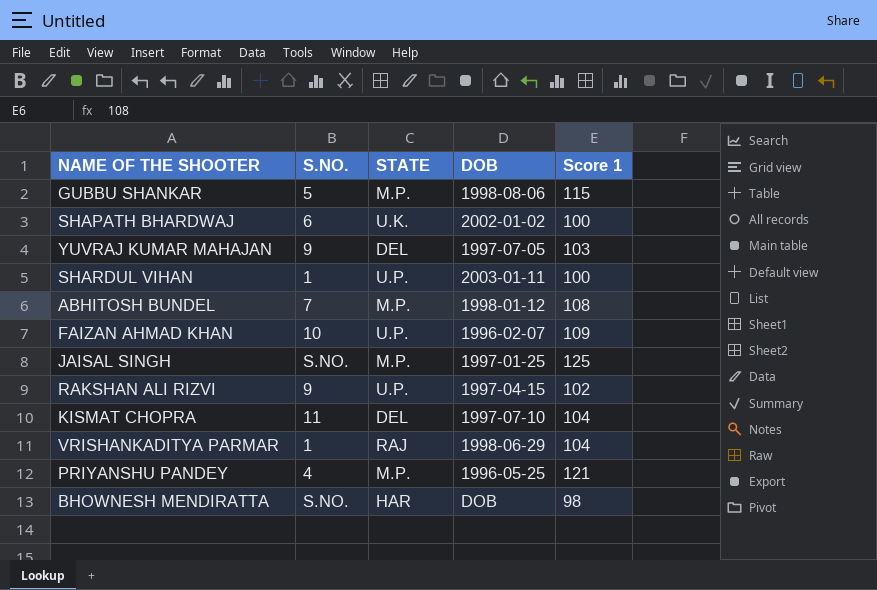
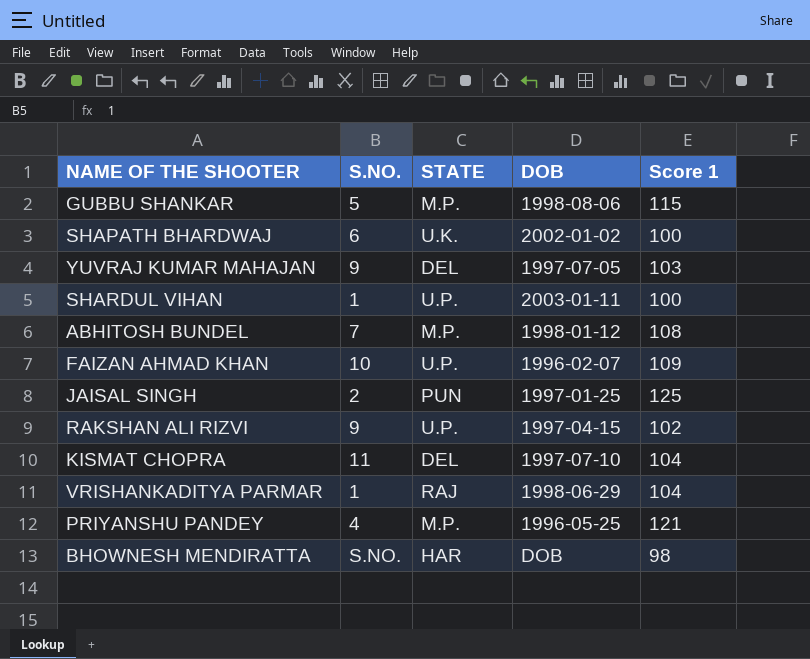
JAISAL SINGH | S.NO.: S.NO. -> 2
JAISAL SINGH | STATE: M.P. -> PUN

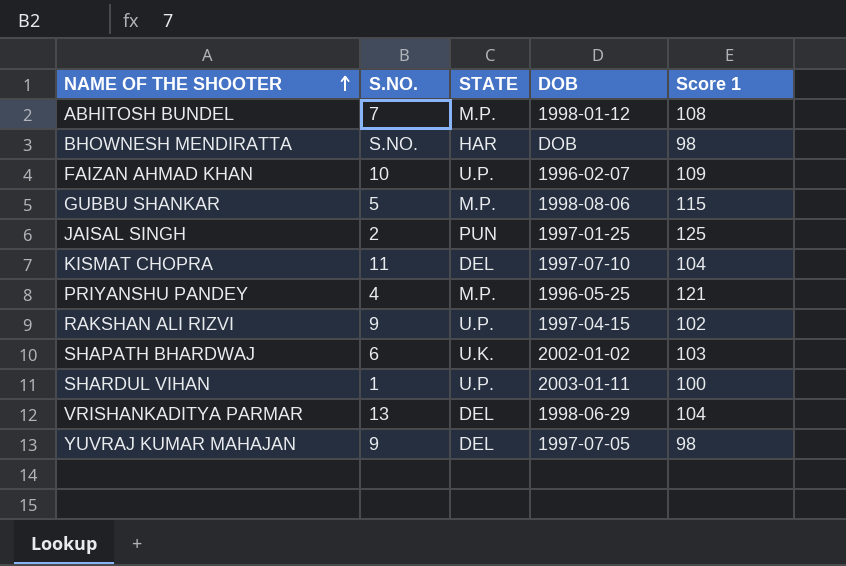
row order: none -> NAME OF THE SHOOTER ascending
SHAPATH BHARDWAJ | Score 1: 100 -> 103
VRISHANKADITYA PARMAR | S.NO.: 1 -> 13
VRISHANKADITYA PARMAR | STATE: RAJ -> DEL
YUVRAJ KUMAR MAHAJAN | Score 1: 103 -> 98

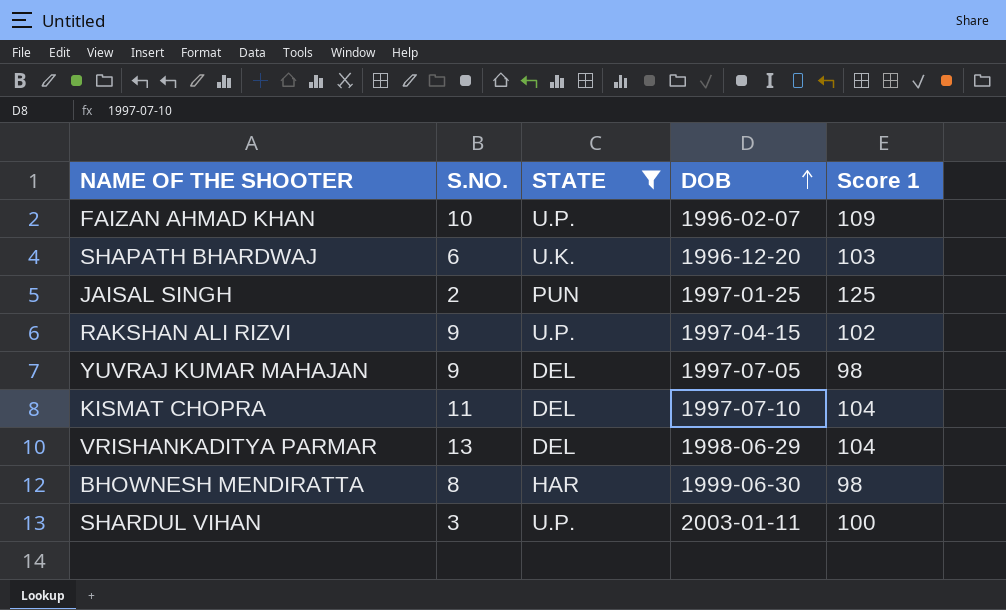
filter: none -> STATE != M.P.
row order: NAME OF THE SHOOTER ascending -> DOB ascending
SHAPATH BHARDWAJ | DOB: 2002-01-02 -> 1996-12-20
BHOWNESH MENDIRATTA | S.NO.: S.NO. -> 8
BHOWNESH MENDIRATTA | DOB: DOB -> 1999-06-30
SHARDUL VIHAN | S.NO.: 1 -> 3

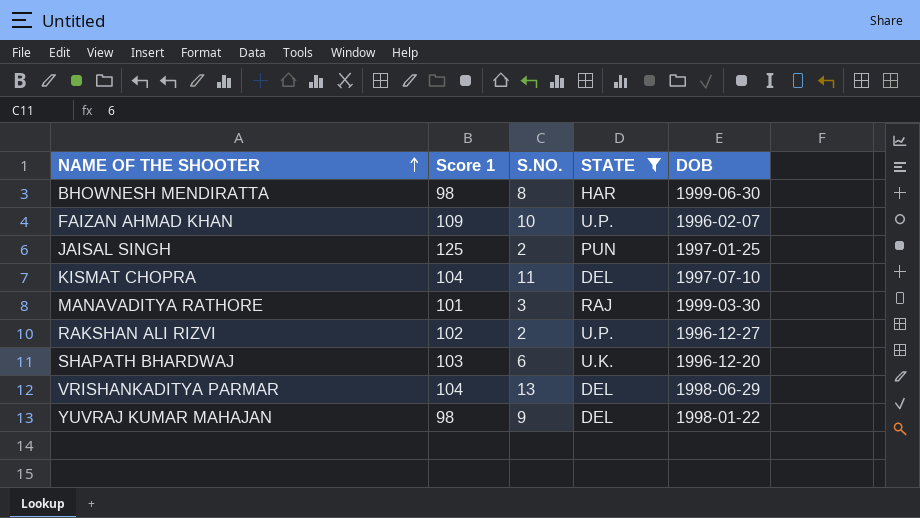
row order: DOB ascending -> NAME OF THE SHOOTER ascending
column Score 1 | position: 5 -> 2
row SHARDUL VIHAN: 3 | U.P. | 2003-01-11 | 100 -> none
row MANAVADITYA RATHORE: none -> 101 | 3 | RAJ | 1999-03-30
RAKSHAN ALI RIZVI | S.NO.: 9 -> 2
RAKSHAN ALI RIZVI | DOB: 1997-04-15 -> 1996-12-27
YUVRAJ KUMAR MAHAJAN | DOB: 1997-07-05 -> 1998-01-22

